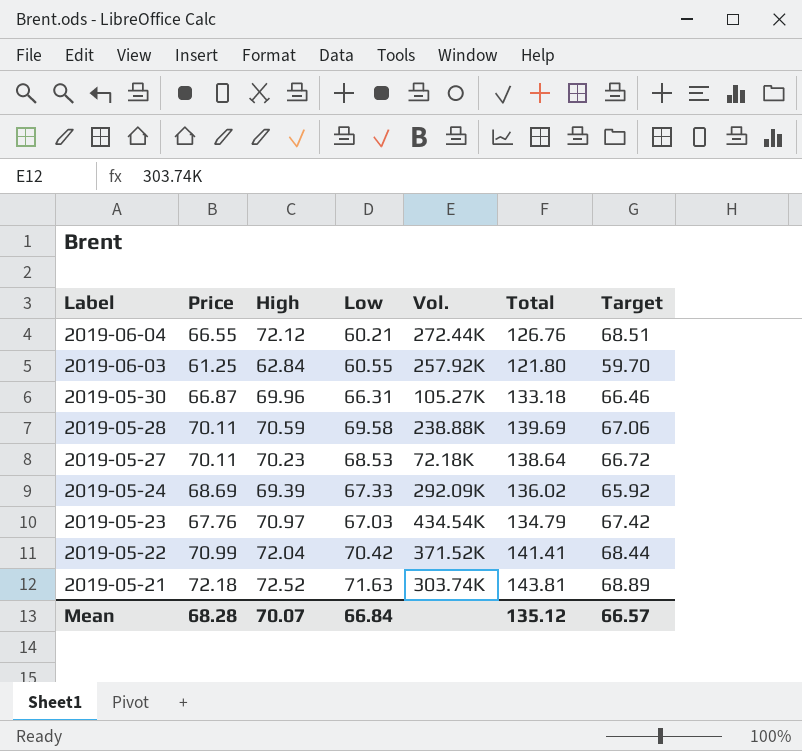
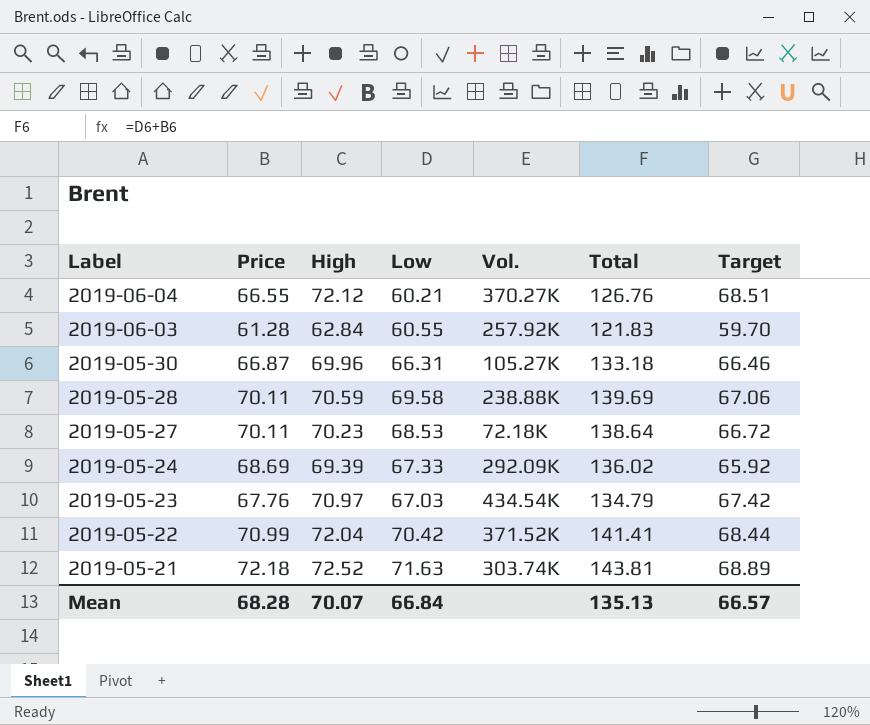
2019-06-04 | Vol.: 272.44K -> 370.27K
2019-06-03 | Price: 61.25 -> 61.28
2019-06-03 | Total: 121.80 -> 121.83
Mean | Total: 135.12 -> 135.13

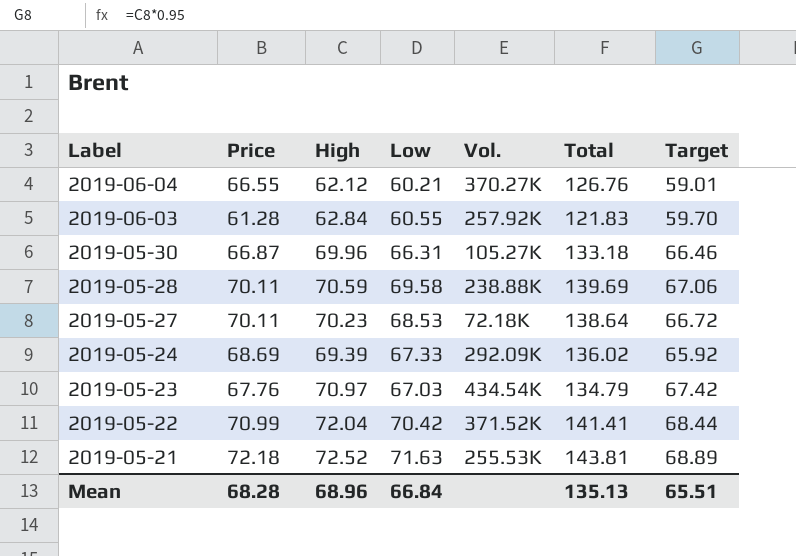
2019-06-04 | High: 72.12 -> 62.12
2019-06-04 | Target: 68.51 -> 59.01
2019-05-21 | Vol.: 303.74K -> 255.53K
Mean | High: 70.07 -> 68.96
Mean | Target: 66.57 -> 65.51

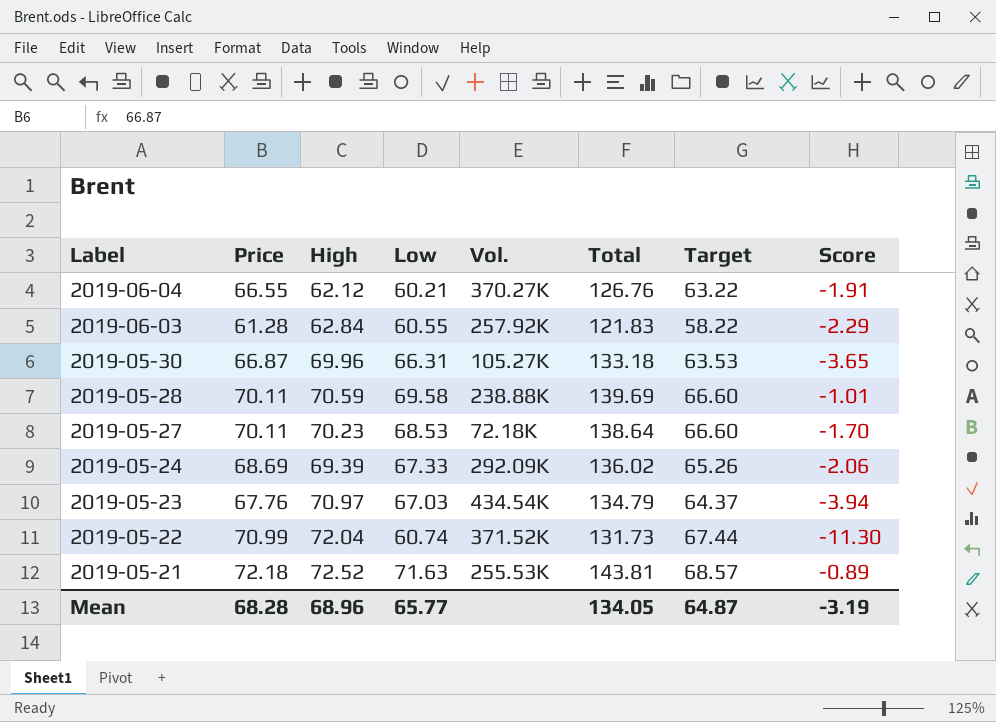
column Target | formula: [High] * 0.95 -> [Price] * 0.95
column Score | formula: none -> [Low] - [High]
2019-05-22 | Low: 70.42 -> 60.74
2019-05-22 | Total: 141.41 -> 131.73
Mean | Low: 66.84 -> 65.77
Mean | Total: 135.13 -> 134.05
Mean | Target: 65.51 -> 64.87

